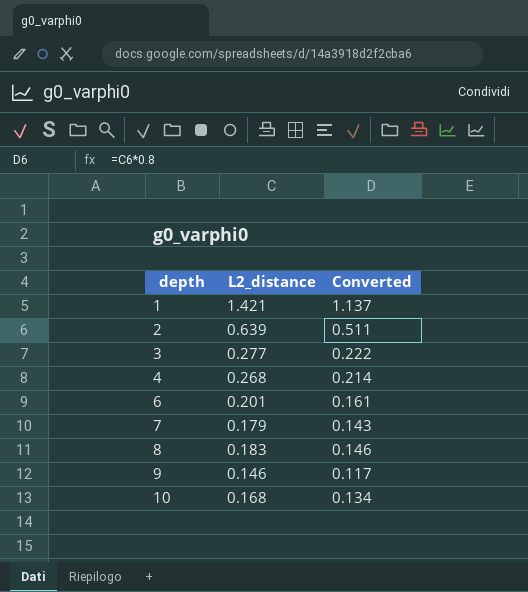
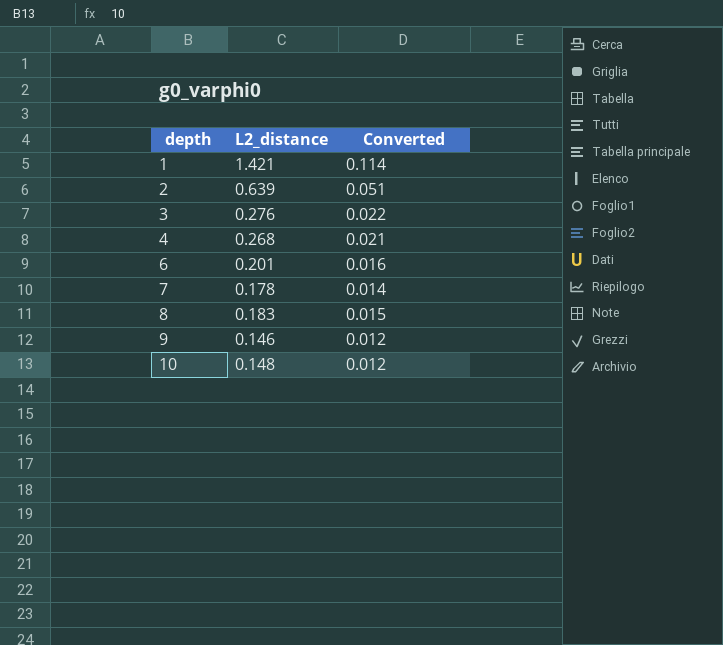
column Converted | formula: [L2_distance] * 0.8 -> [L2_distance] * 0.08
3 | L2_distance: 0.277 -> 0.276
7 | L2_distance: 0.179 -> 0.178
10 | L2_distance: 0.168 -> 0.148

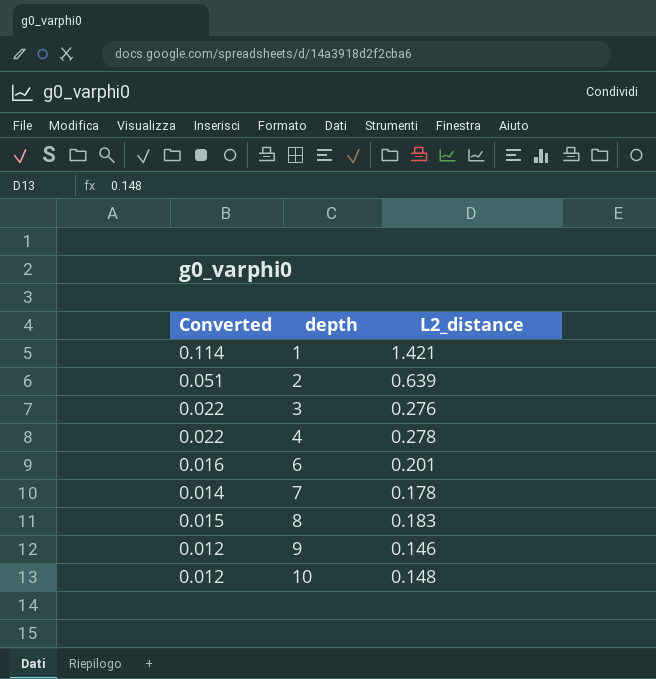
column Converted | position: 3 -> 1
4 | Converted: 0.021 -> 0.022
4 | L2_distance: 0.268 -> 0.278

